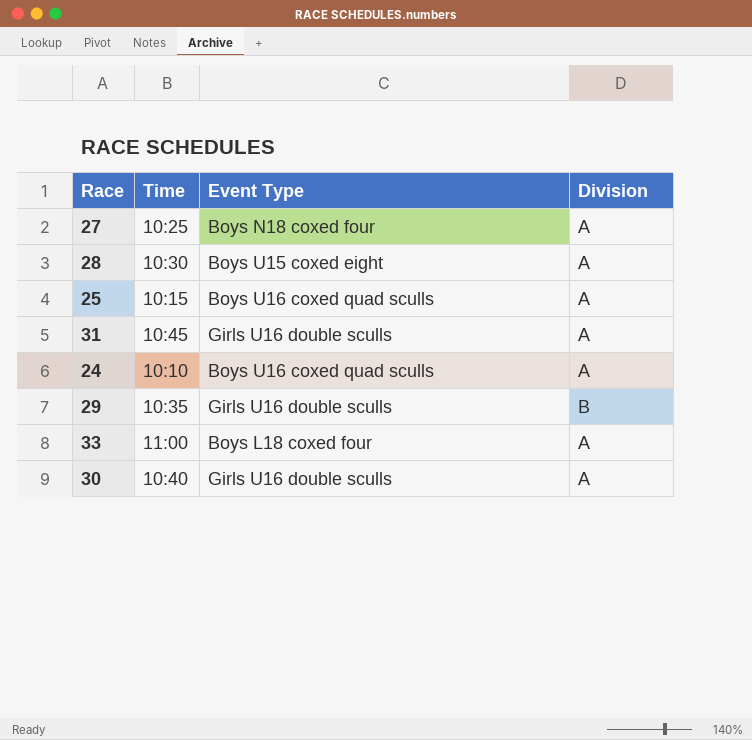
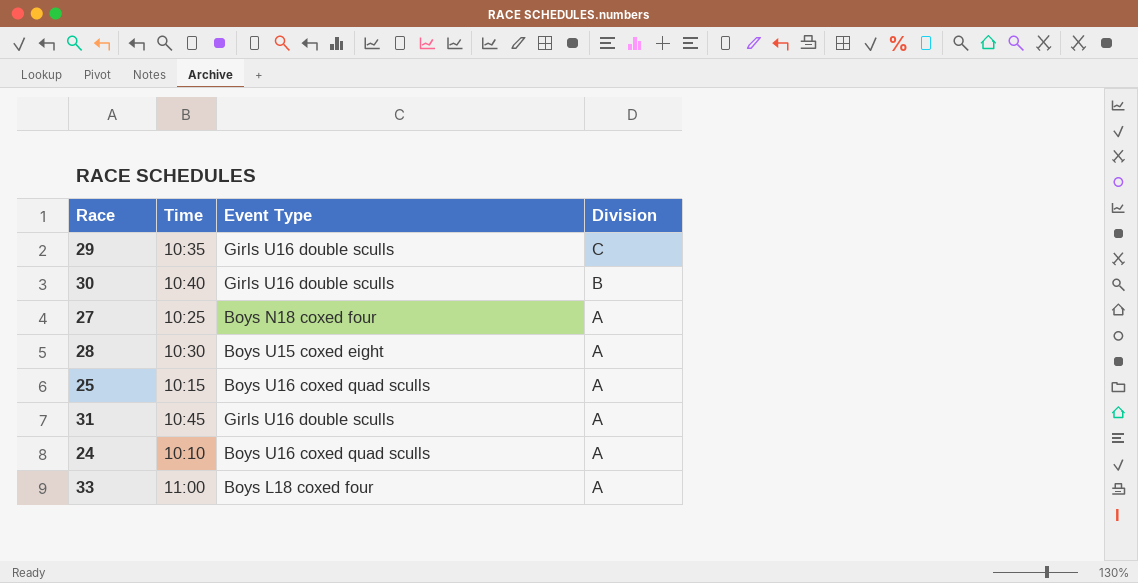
row order: none -> Division descending
29 | Division: B -> C
30 | Division: A -> B

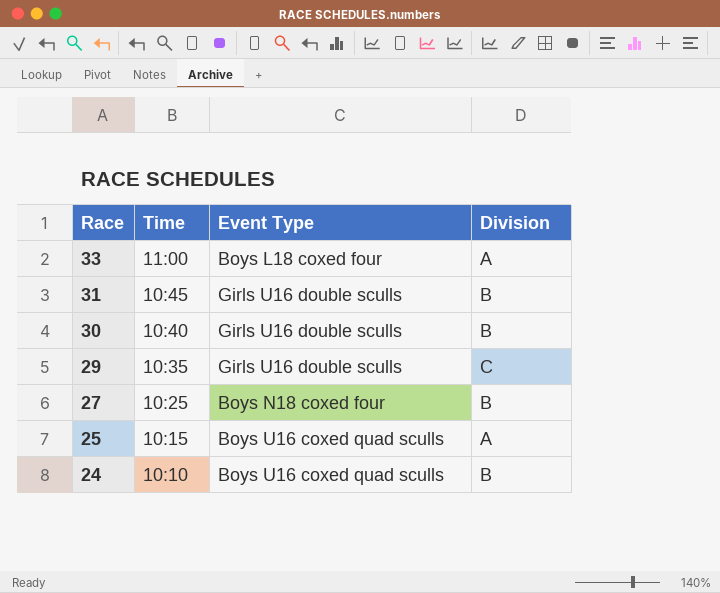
row order: Division descending -> Race descending
row 28: 10:30 | Boys U15 coxed eight | A -> none
31 | Division: A -> B
27 | Division: A -> B
24 | Division: A -> B

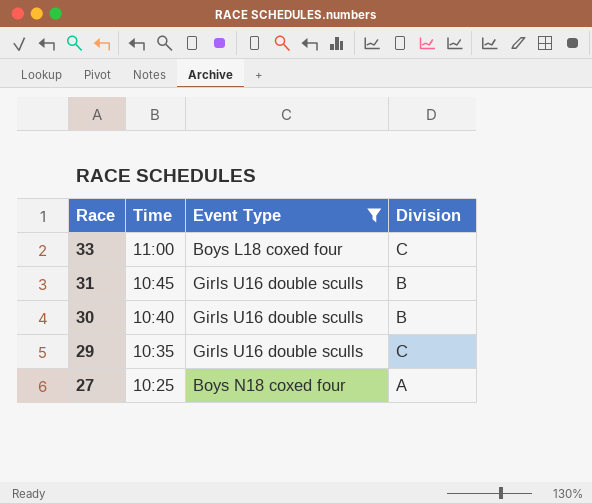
filter: none -> Event Type != Boys U16 coxed quad sculls
33 | Division: A -> C
27 | Division: B -> A

